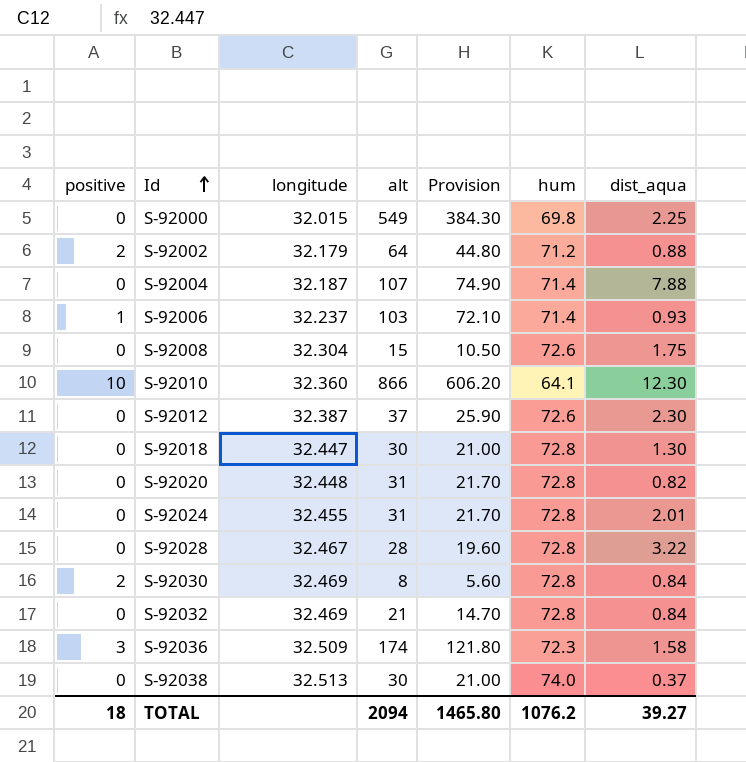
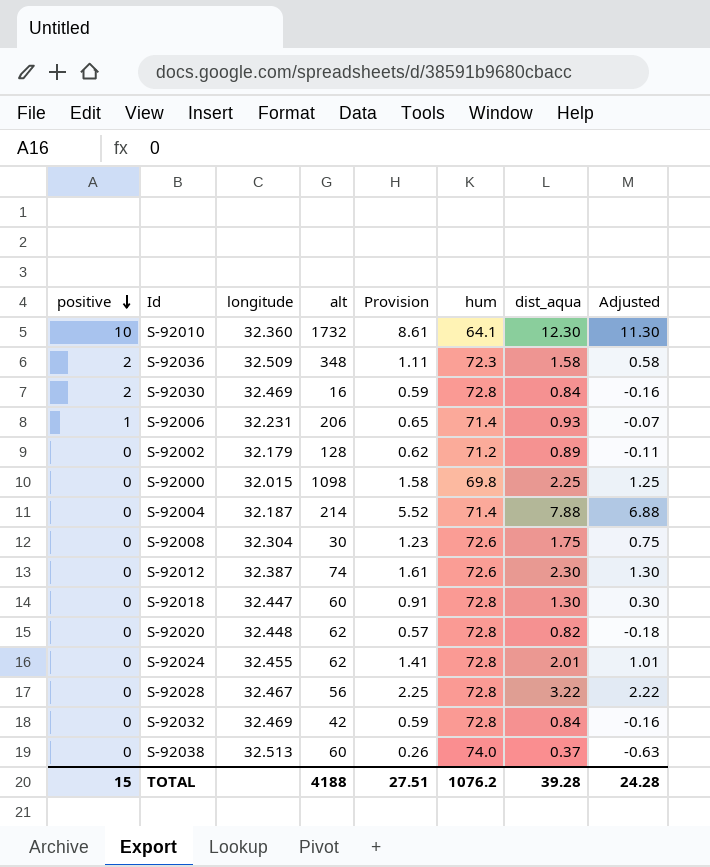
row order: Id ascending -> positive descending
column Provision | formula: [alt] * 0.7 -> [dist_aqua] * 0.7
column Adjusted | formula: none -> [dist_aqua] - 1
S-92010 | alt: 866 -> 1732
S-92036 | positive: 3 -> 2
S-92036 | alt: 174 -> 348
S-92030 | alt: 8 -> 16
S-92006 | longitude: 32.237 -> 32.231
S-92006 | alt: 103 -> 206
S-92002 | positive: 2 -> 0
S-92002 | alt: 64 -> 128
S-92002 | dist_aqua: 0.88 -> 0.89
S-92000 | alt: 549 -> 1098
S-92004 | alt: 107 -> 214
S-92008 | alt: 15 -> 30
S-92012 | alt: 37 -> 74
S-92018 | alt: 30 -> 60
S-92020 | alt: 31 -> 62
S-92024 | alt: 31 -> 62
S-92028 | alt: 28 -> 56
S-92032 | alt: 21 -> 42
S-92038 | alt: 30 -> 60
TOTAL | positive: 18 -> 15
TOTAL | alt: 2094 -> 4188
TOTAL | Provision: 1465.80 -> 27.51
TOTAL | dist_aqua: 39.27 -> 39.28

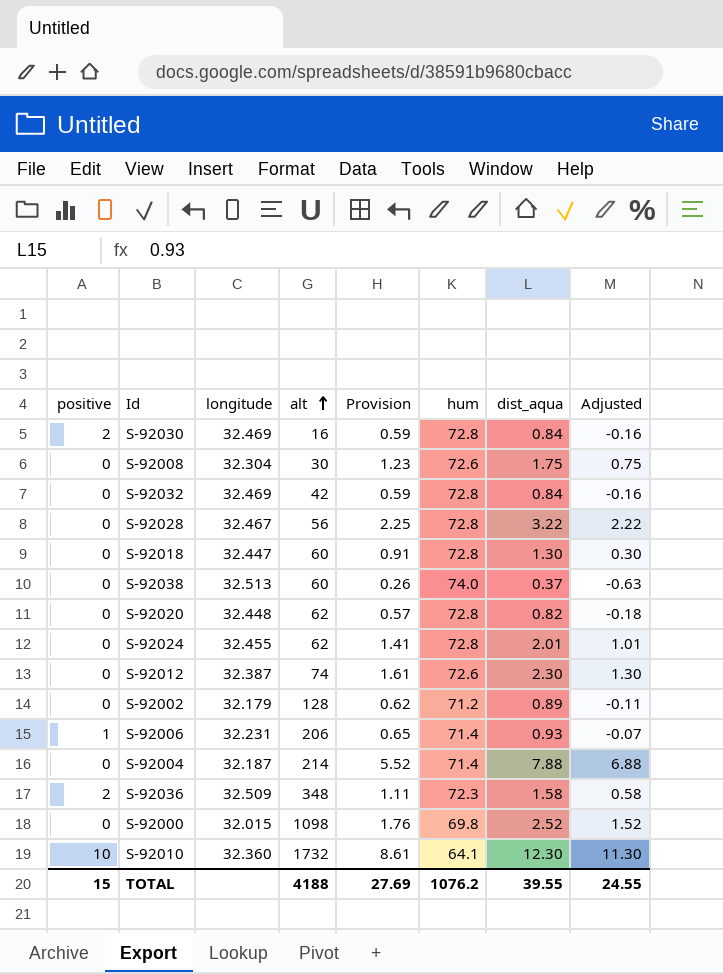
row order: positive descending -> alt ascending
S-92000 | Provision: 1.58 -> 1.76
S-92000 | dist_aqua: 2.25 -> 2.52
S-92000 | Adjusted: 1.25 -> 1.52
TOTAL | Provision: 27.51 -> 27.69
TOTAL | dist_aqua: 39.28 -> 39.55
TOTAL | Adjusted: 24.28 -> 24.55

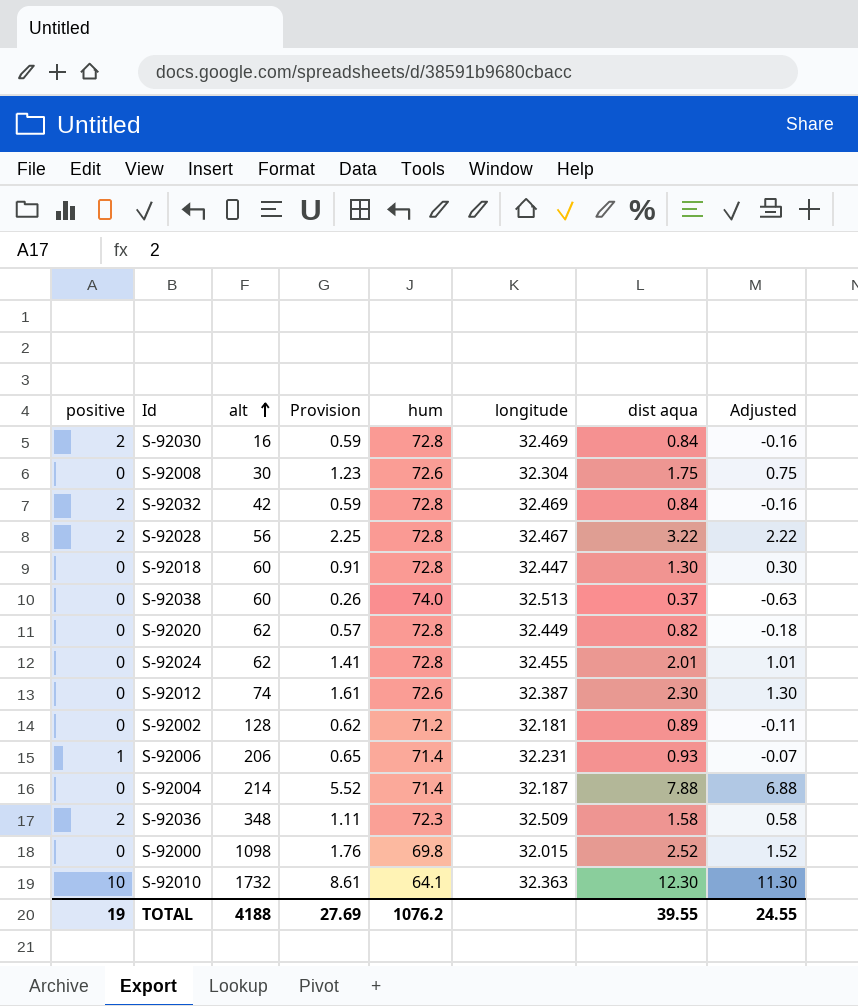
column longitude | position: 3 -> 6
column name: dist_aqua -> dist aqua
S-92032 | positive: 0 -> 2
S-92028 | positive: 0 -> 2
S-92020 | longitude: 32.448 -> 32.449
S-92002 | longitude: 32.179 -> 32.181
S-92010 | longitude: 32.360 -> 32.363
TOTAL | positive: 15 -> 19

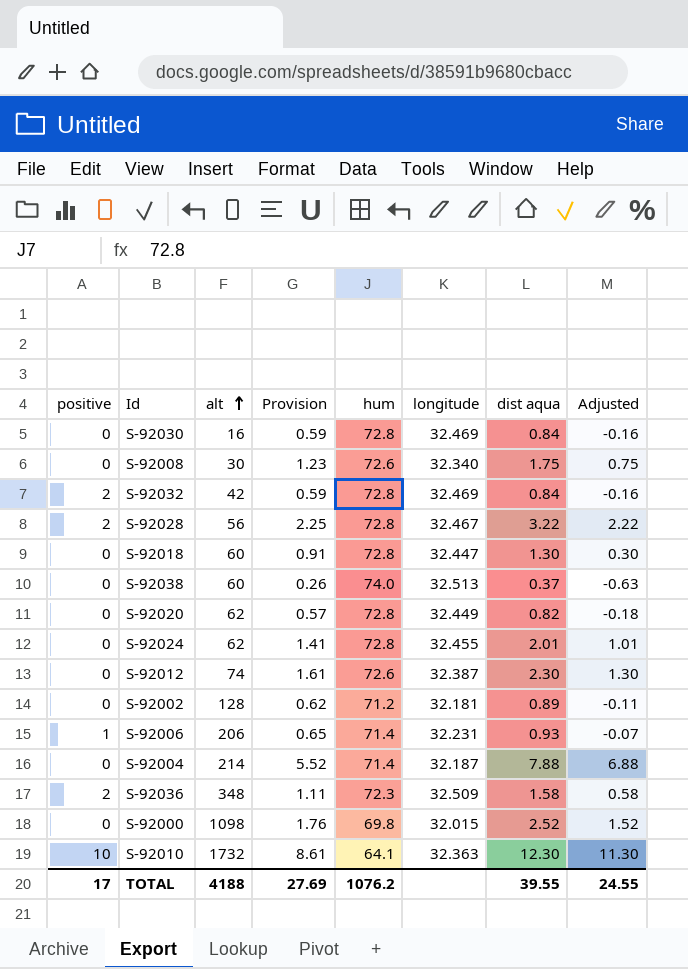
S-92030 | positive: 2 -> 0
S-92008 | longitude: 32.304 -> 32.340
TOTAL | positive: 19 -> 17

